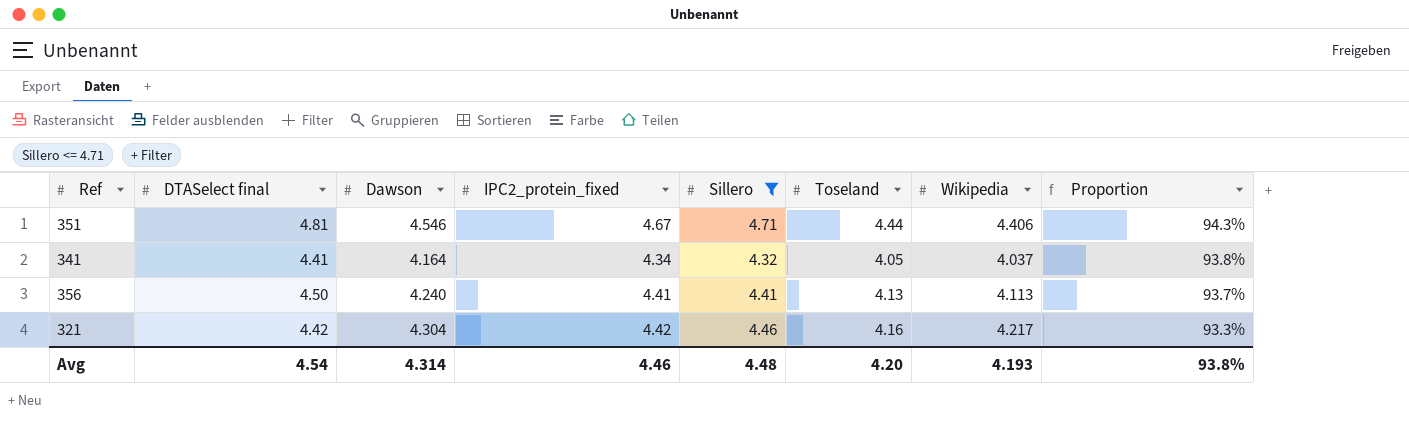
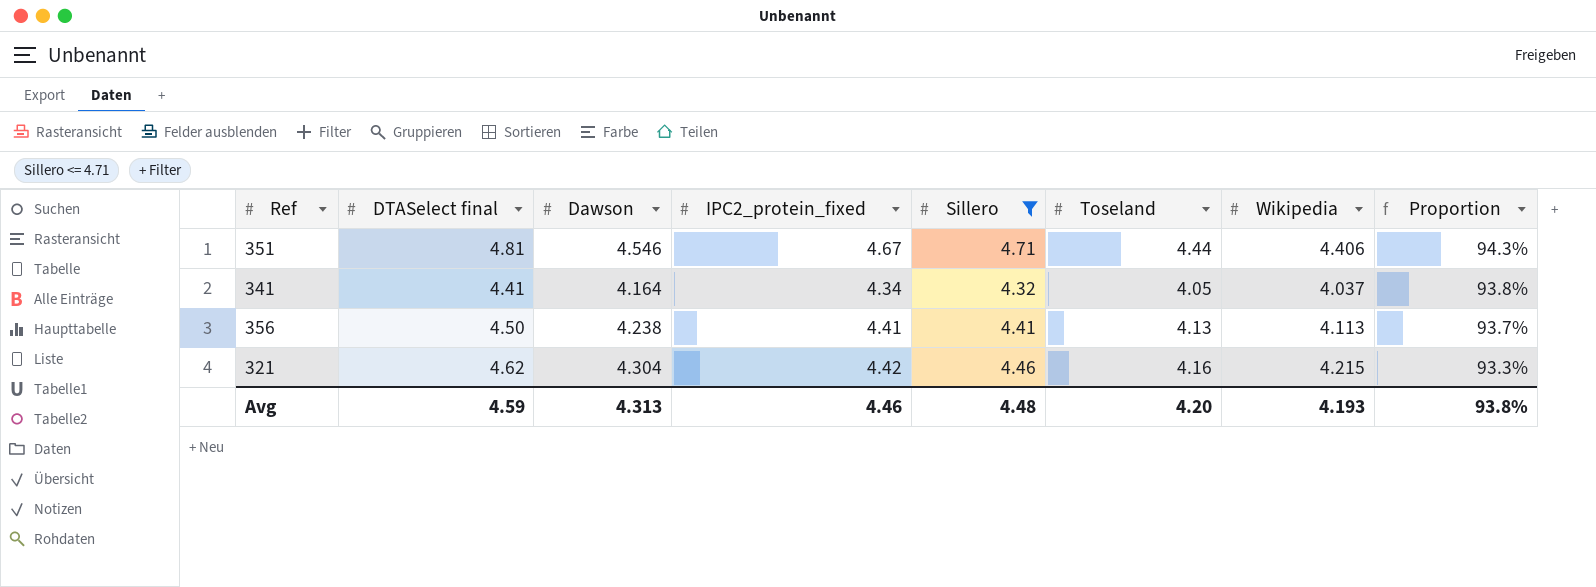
356 | Dawson: 4.240 -> 4.238
321 | DTASelect final: 4.42 -> 4.62
321 | Wikipedia: 4.217 -> 4.215
Avg | DTASelect final: 4.54 -> 4.59
Avg | Dawson: 4.314 -> 4.313

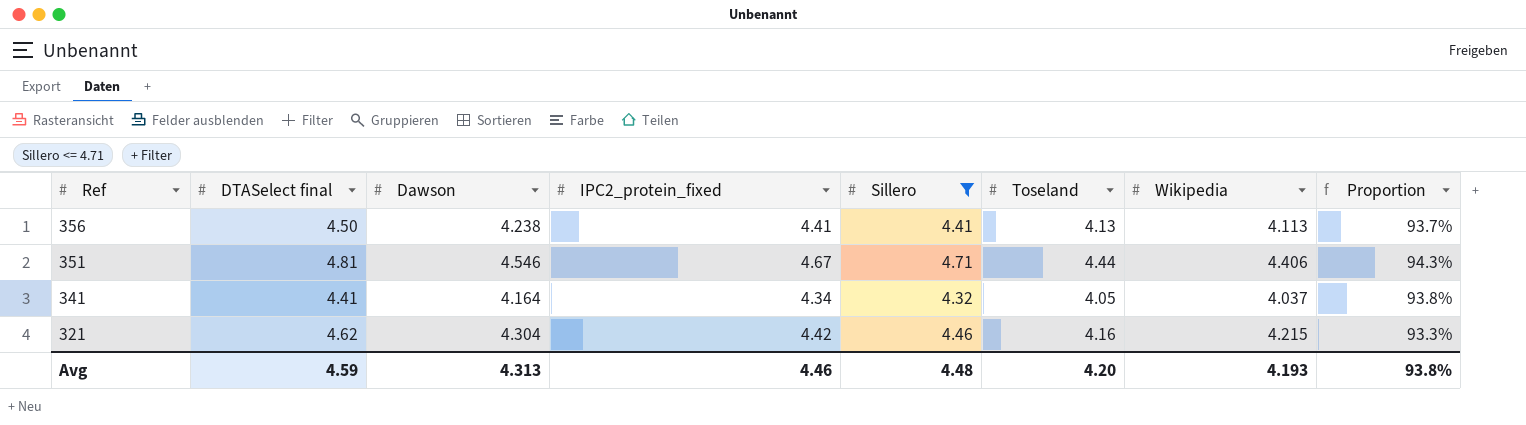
row order: Proportion descending -> Ref descending

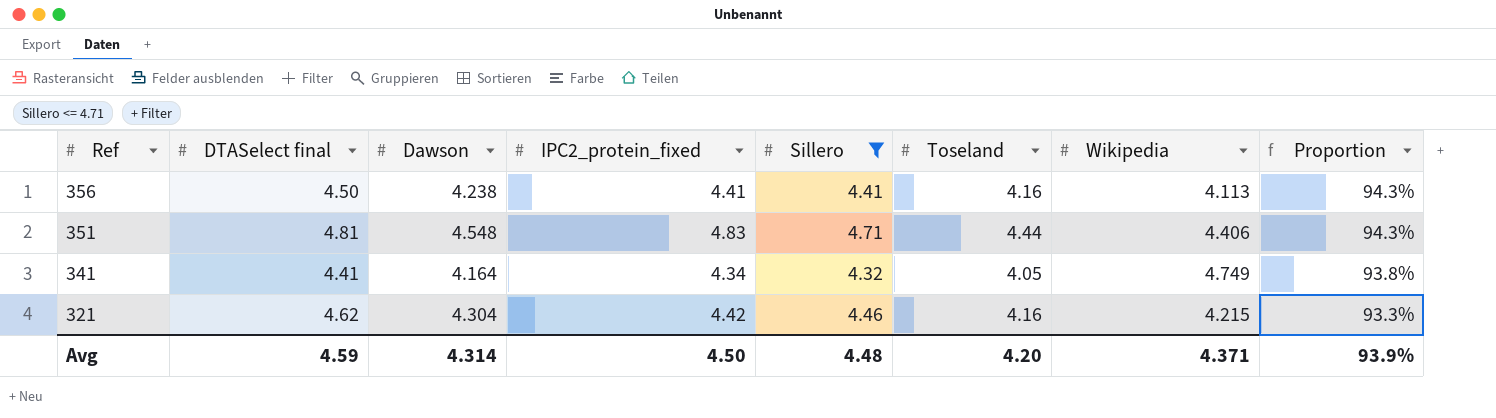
356 | Toseland: 4.13 -> 4.16
356 | Proportion: 93.7% -> 94.3%
351 | Dawson: 4.546 -> 4.548
351 | IPC2_protein_fixed: 4.67 -> 4.83
341 | Wikipedia: 4.037 -> 4.749
Avg | Dawson: 4.313 -> 4.314
Avg | IPC2_protein_fixed: 4.46 -> 4.50
Avg | Wikipedia: 4.193 -> 4.371
Avg | Proportion: 93.8% -> 93.9%

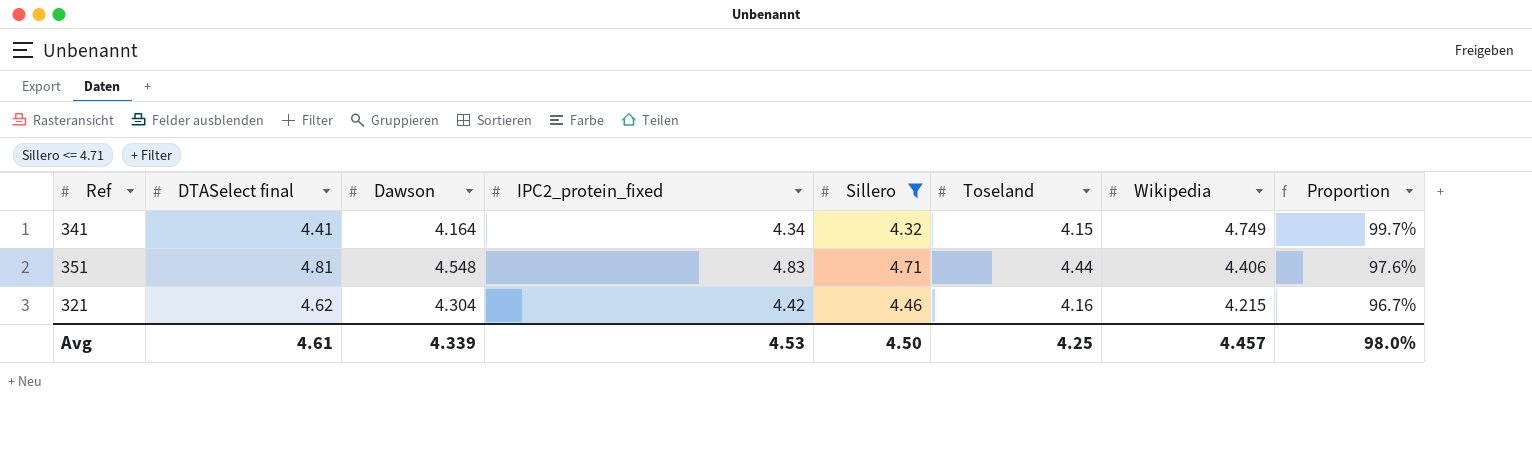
row order: Ref descending -> Wikipedia descending
column Proportion | formula: [Toseland] / [Sillero] -> [Toseland] / [Dawson]
row 356: 4.50 | 4.238 | 4.41 | 4.41 | 4.16 | 4.113 | 94.3% -> none
341 | Toseland: 4.05 -> 4.15
Avg | DTASelect final: 4.59 -> 4.61
Avg | Dawson: 4.314 -> 4.339
Avg | IPC2_protein_fixed: 4.50 -> 4.53
Avg | Sillero: 4.48 -> 4.50
Avg | Toseland: 4.20 -> 4.25
Avg | Wikipedia: 4.371 -> 4.457
Avg | Proportion: 93.9% -> 98.0%

